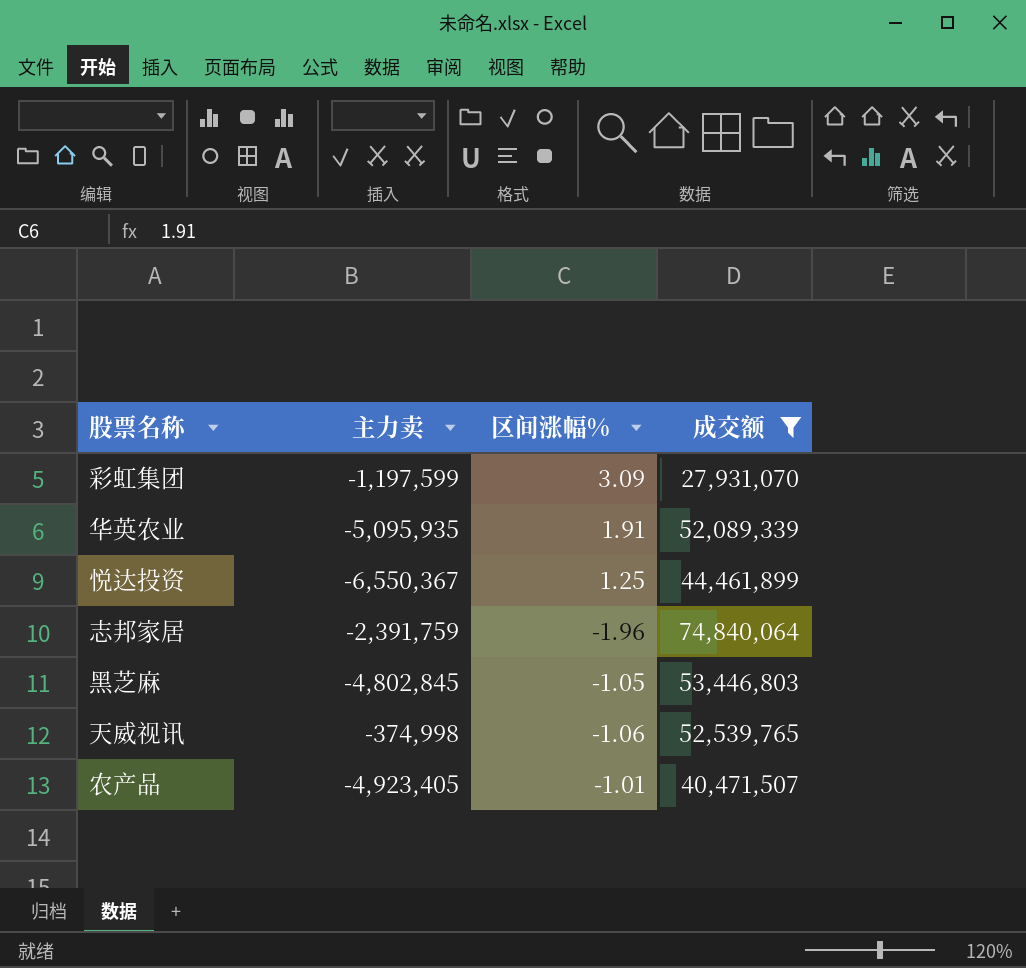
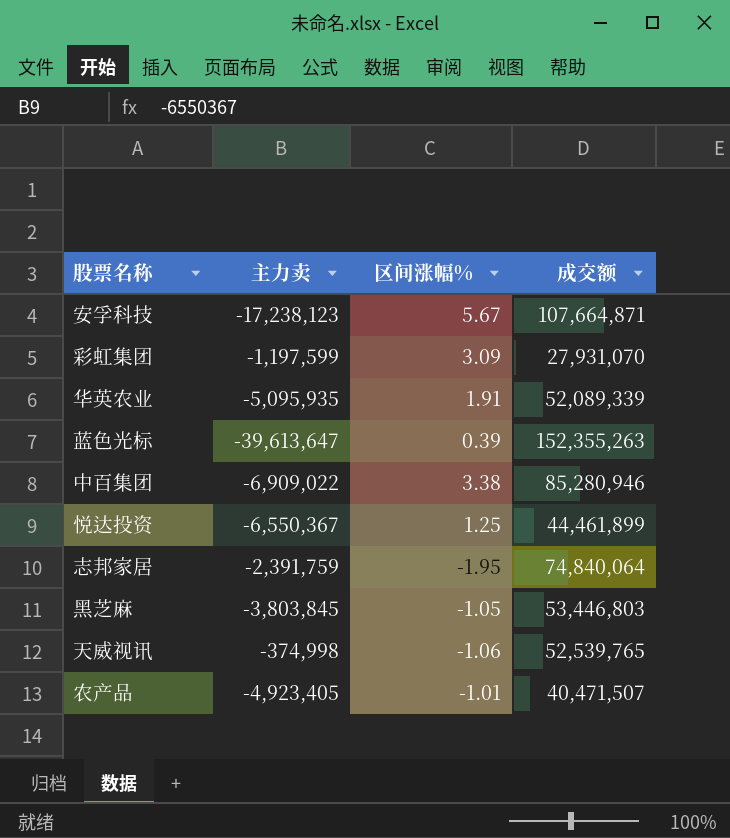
filter: 成交额 <= 74,840,064 -> none
志邦家居 | 区间涨幅%: -1.96 -> -1.95
黑芝麻 | 主力卖: -4,802,845 -> -3,803,845

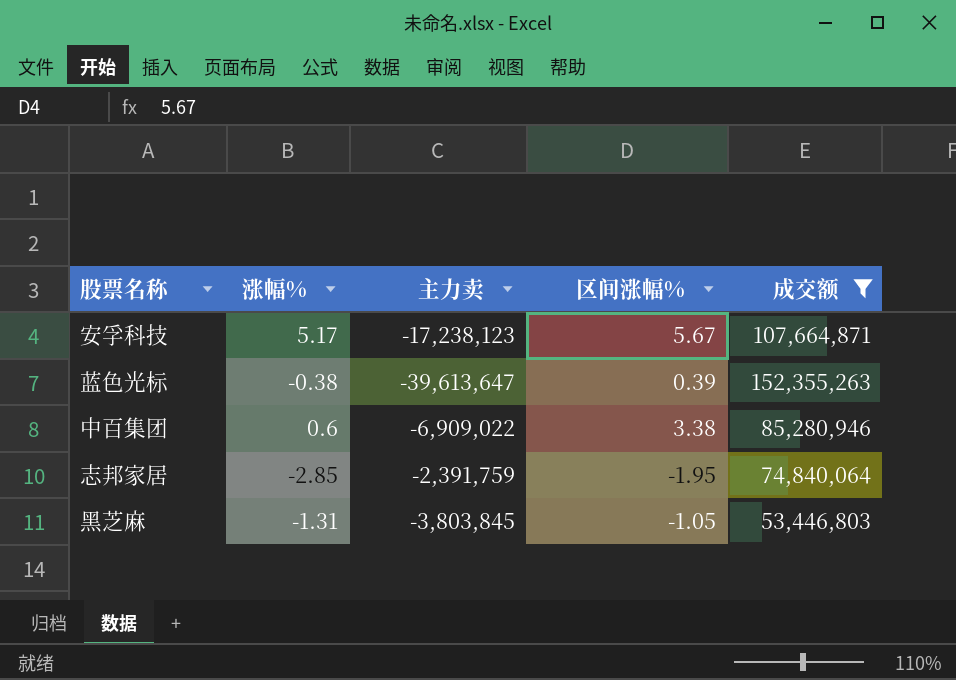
filter: none -> 成交额 >= 53,446,803
column 涨幅% | position: none -> 2

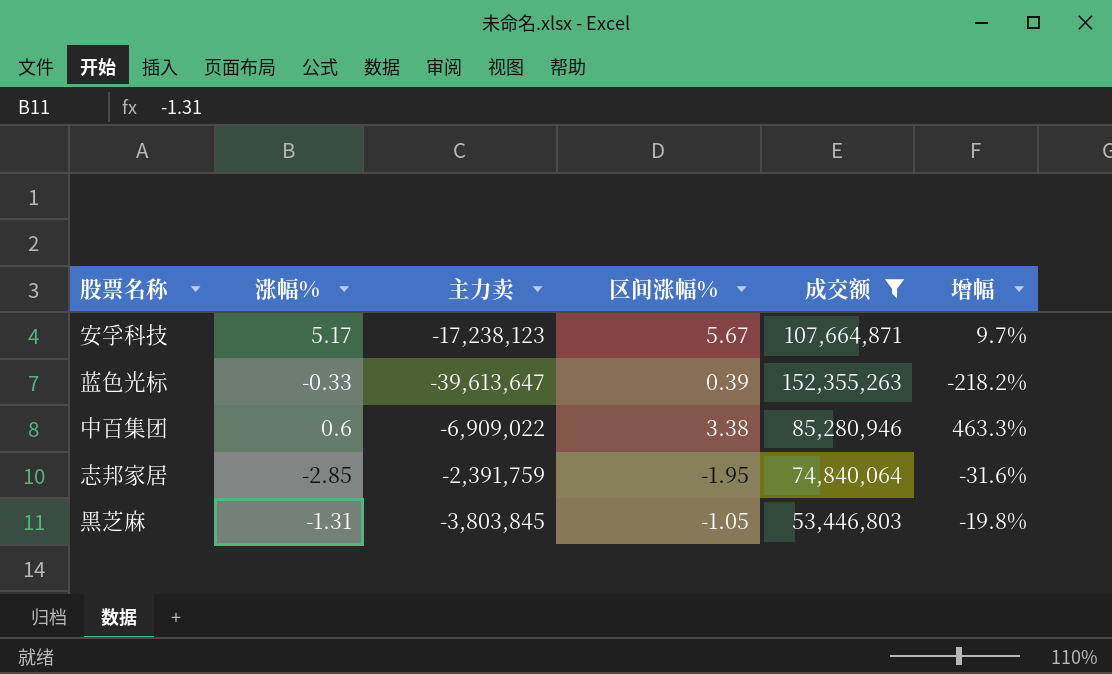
column 增幅 | formula: none -> ([区间涨幅%] - [涨幅%]) / [涨幅%]
蓝色光标 | 涨幅%: -0.38 -> -0.33

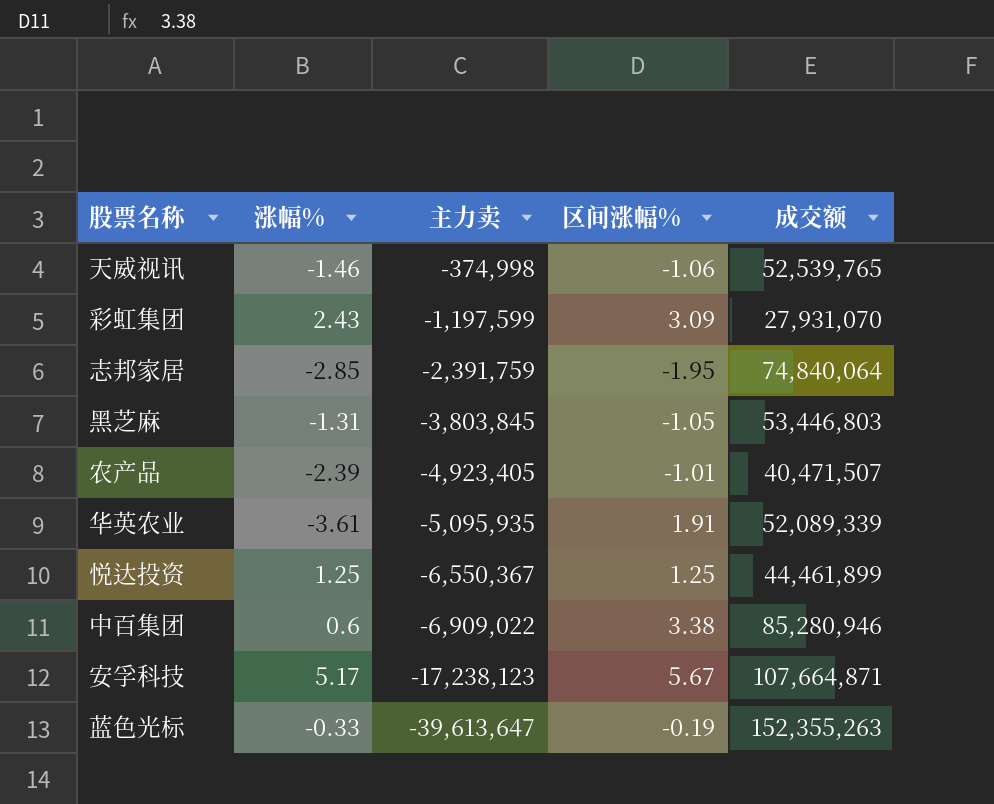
filter: 成交额 >= 53,446,803 -> none
row order: none -> 主力卖 descending
column 增幅 | formula: ([区间涨幅%] - [涨幅%]) / [涨幅%] -> none
蓝色光标 | 区间涨幅%: 0.39 -> -0.19

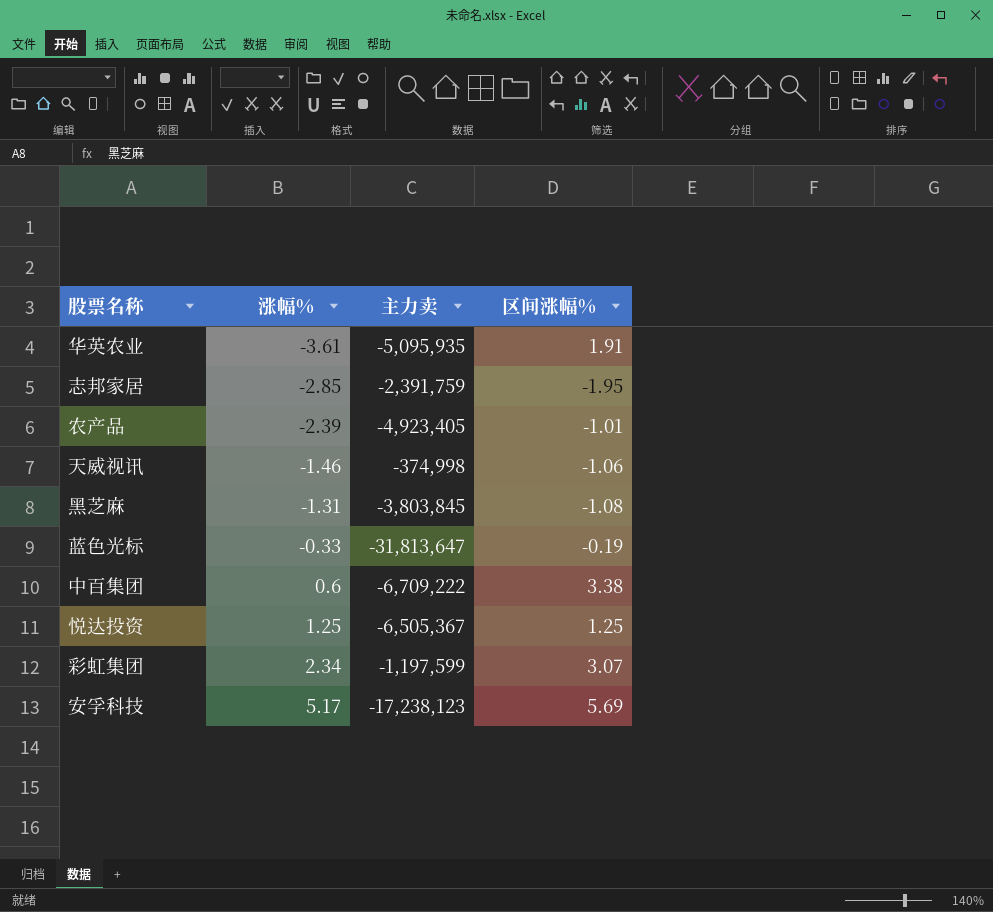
row order: 主力卖 descending -> 涨幅% ascending
column 成交额 | position: 5 -> none
黑芝麻 | 区间涨幅%: -1.05 -> -1.08
蓝色光标 | 主力卖: -39,613,647 -> -31,813,647
中百集团 | 主力卖: -6,909,022 -> -6,709,222
悦达投资 | 主力卖: -6,550,367 -> -6,505,367
彩虹集团 | 涨幅%: 2.43 -> 2.34
彩虹集团 | 区间涨幅%: 3.09 -> 3.07
安孚科技 | 区间涨幅%: 5.67 -> 5.69

